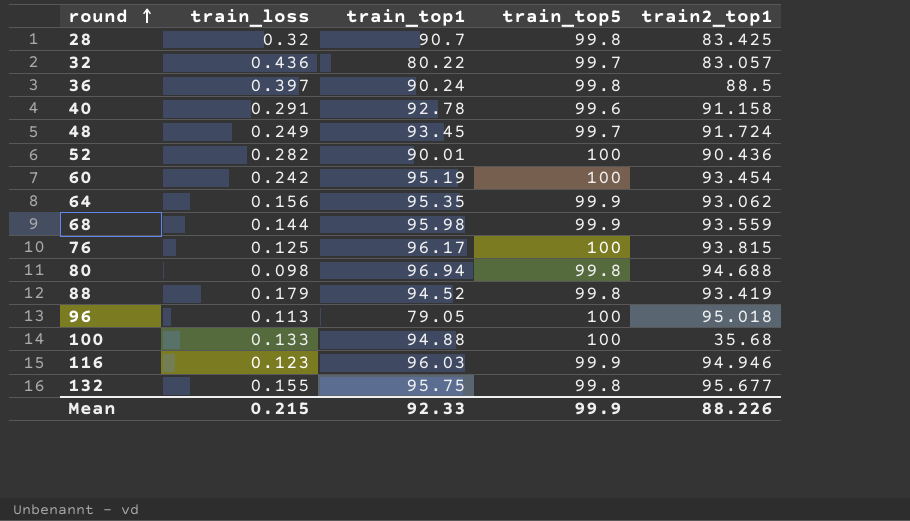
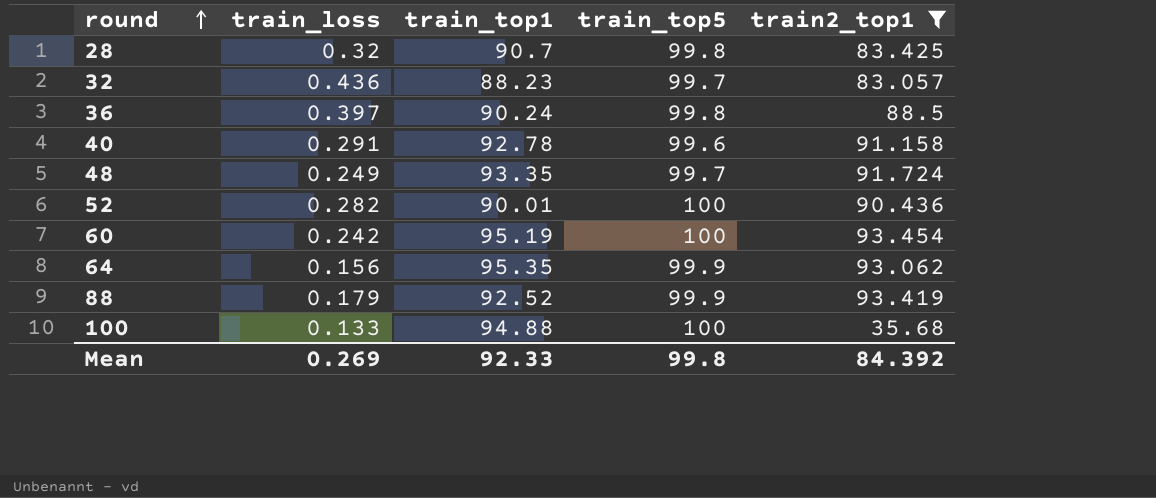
filter: none -> train2_top1 <= 93.454
32 | train_top1: 80.22 -> 88.23
48 | train_top1: 93.45 -> 93.35
88 | train_top1: 94.52 -> 92.52
88 | train_top5: 99.8 -> 99.9
Mean | train_loss: 0.215 -> 0.269
Mean | train_top5: 99.9 -> 99.8
Mean | train2_top1: 88.226 -> 84.392

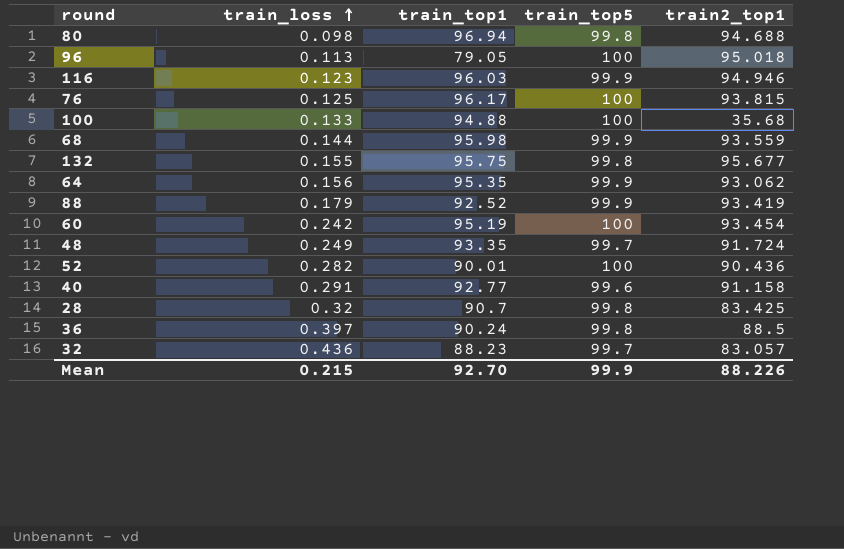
filter: train2_top1 <= 93.454 -> none
row order: round ascending -> train_loss ascending
40 | train_top1: 92.78 -> 92.77
Mean | train_loss: 0.269 -> 0.215
Mean | train_top1: 92.33 -> 92.70
Mean | train_top5: 99.8 -> 99.9
Mean | train2_top1: 84.392 -> 88.226

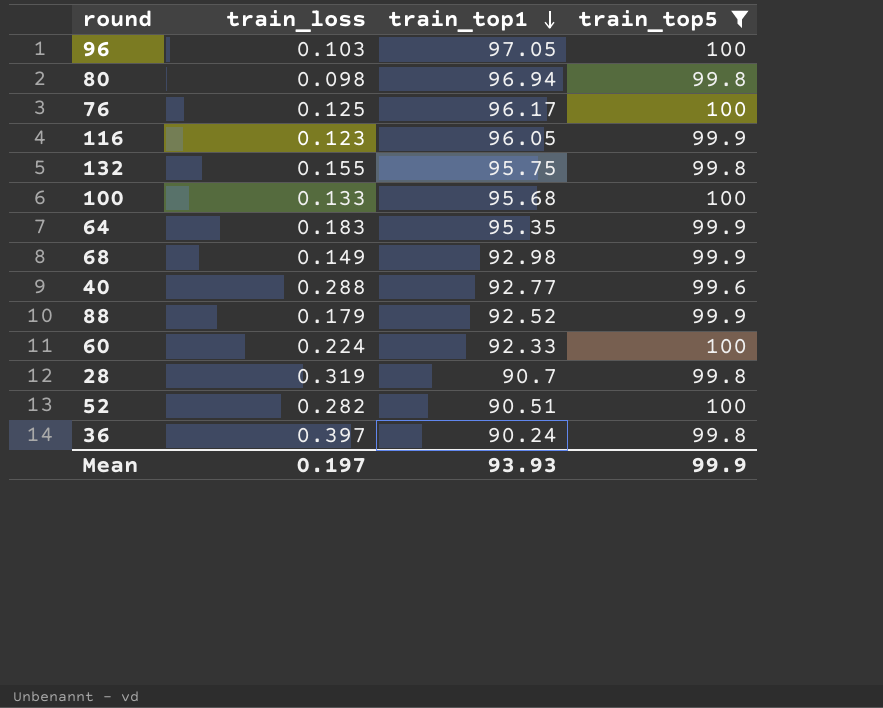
filter: none -> train_top5 != 99.7
row order: train_loss ascending -> train_top1 descending
column train2_top1 | position: 5 -> none
96 | train_loss: 0.113 -> 0.103
96 | train_top1: 79.05 -> 97.05
116 | train_top1: 96.03 -> 96.05
100 | train_top1: 94.88 -> 95.68
64 | train_loss: 0.156 -> 0.183
68 | train_loss: 0.144 -> 0.149
68 | train_top1: 95.98 -> 92.98
40 | train_loss: 0.291 -> 0.288
60 | train_loss: 0.242 -> 0.224
60 | train_top1: 95.19 -> 92.33
28 | train_loss: 0.32 -> 0.319
52 | train_top1: 90.01 -> 90.51
Mean | train_loss: 0.215 -> 0.197
Mean | train_top1: 92.70 -> 93.93

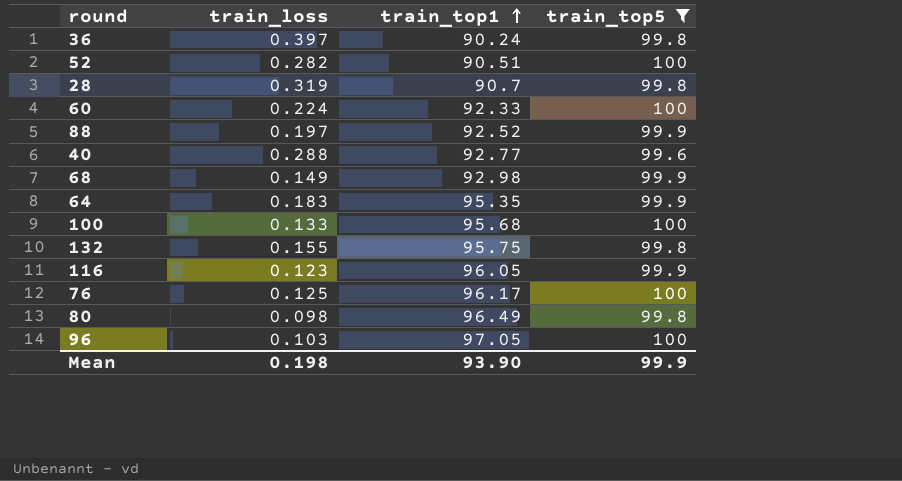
row order: train_top1 descending -> train_top1 ascending
88 | train_loss: 0.179 -> 0.197
80 | train_top1: 96.94 -> 96.49
Mean | train_loss: 0.197 -> 0.198
Mean | train_top1: 93.93 -> 93.90

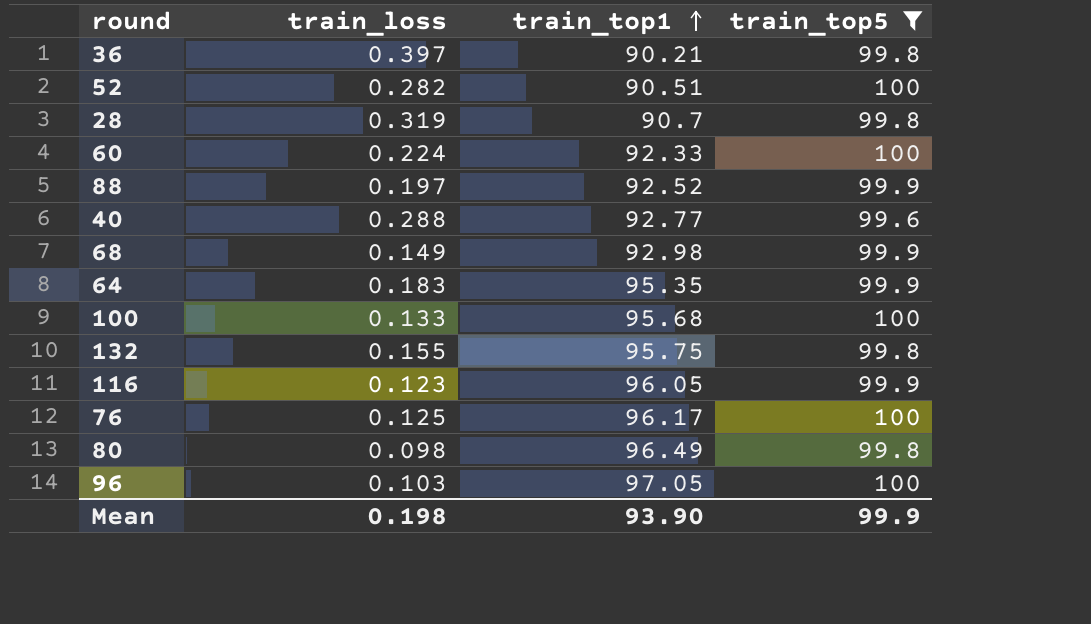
36 | train_top1: 90.24 -> 90.21

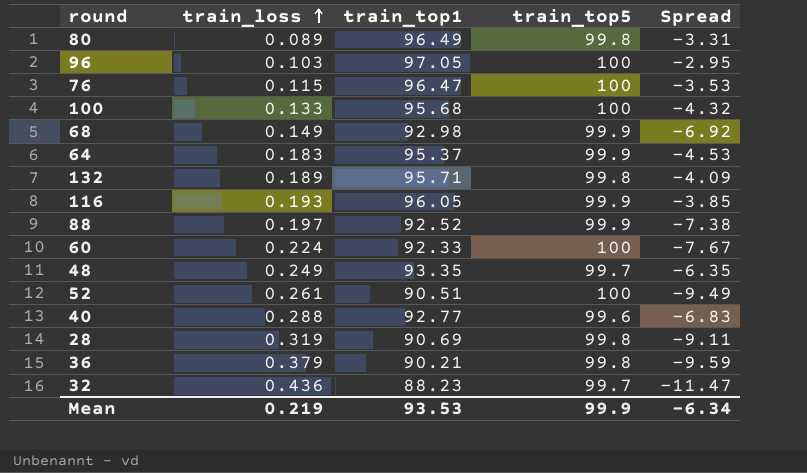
filter: train_top5 != 99.7 -> none
row order: train_top1 ascending -> train_loss ascending
column Spread | formula: none -> [train_top1] - [train_top5]
80 | train_loss: 0.098 -> 0.089
76 | train_loss: 0.125 -> 0.115
76 | train_top1: 96.17 -> 96.47
64 | train_top1: 95.35 -> 95.37
132 | train_loss: 0.155 -> 0.189
132 | train_top1: 95.75 -> 95.71
116 | train_loss: 0.123 -> 0.193
52 | train_loss: 0.282 -> 0.261
28 | train_top1: 90.7 -> 90.69
36 | train_loss: 0.397 -> 0.379
Mean | train_loss: 0.198 -> 0.219
Mean | train_top1: 93.90 -> 93.53

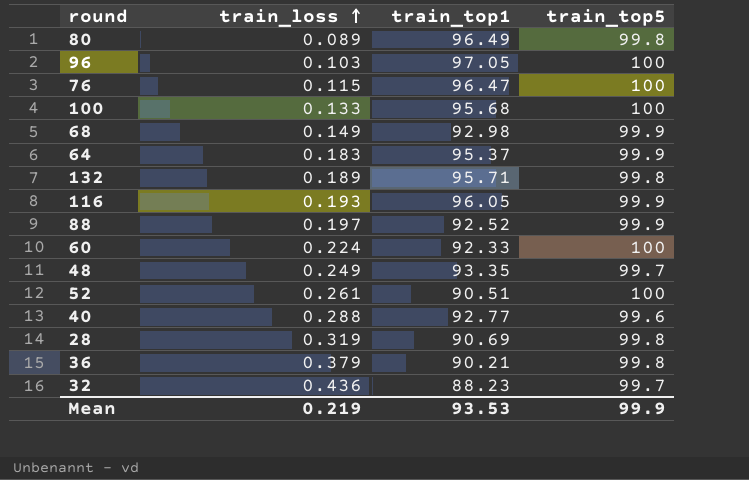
column Spread | formula: [train_top1] - [train_top5] -> none

